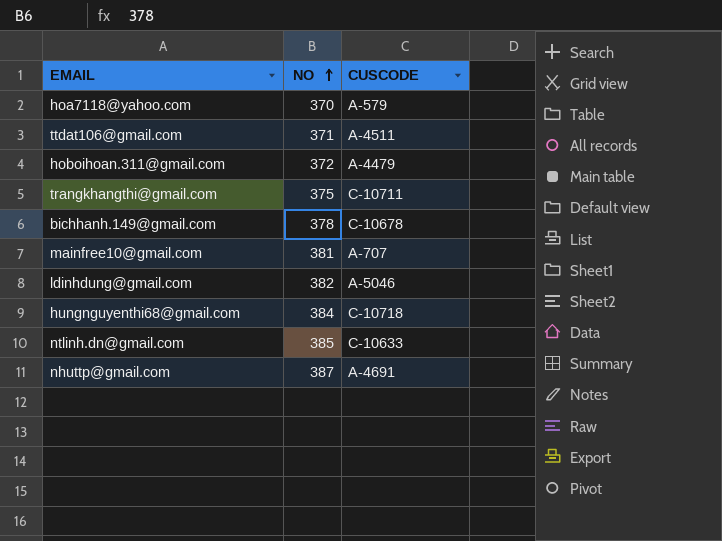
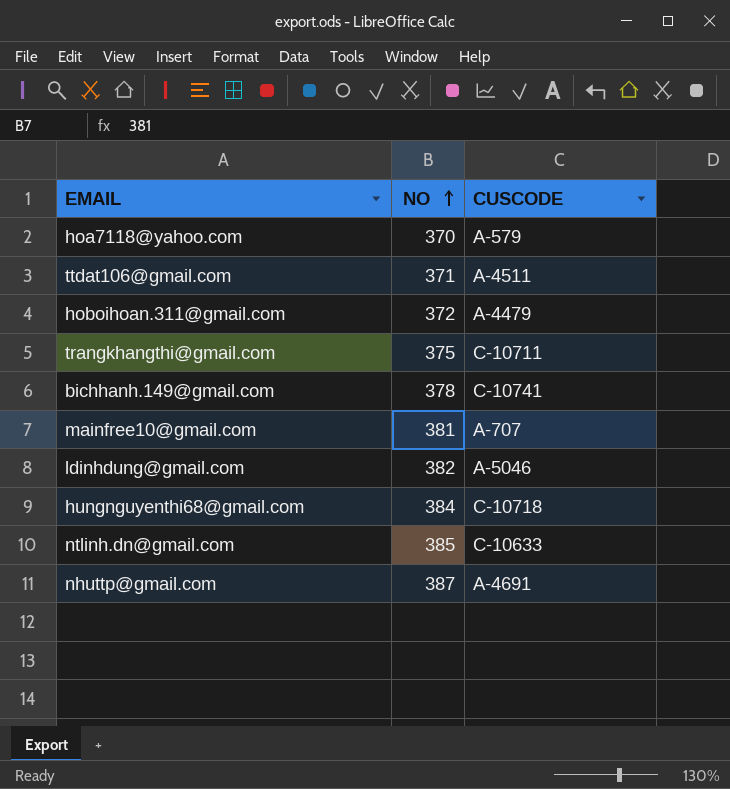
bichhanh.149@gmail.com | CUSCODE: C-10678 -> C-10741

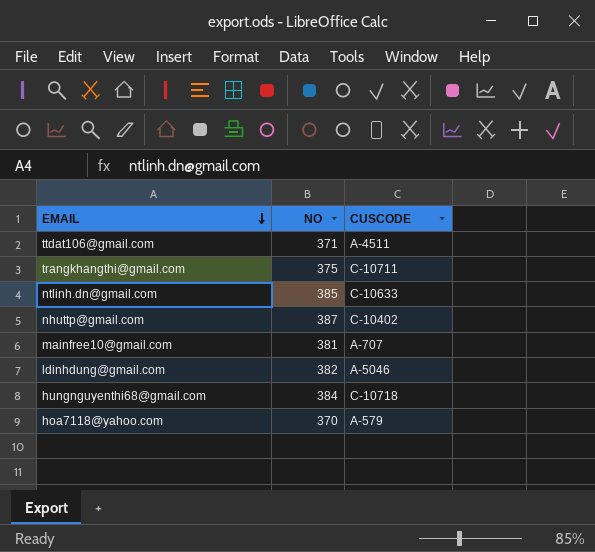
row order: NO ascending -> EMAIL descending
row hoboihoan.311@gmail.com: 372 | A-4479 -> none
row bichhanh.149@gmail.com: 378 | C-10741 -> none
nhuttp@gmail.com | CUSCODE: A-4691 -> C-10402

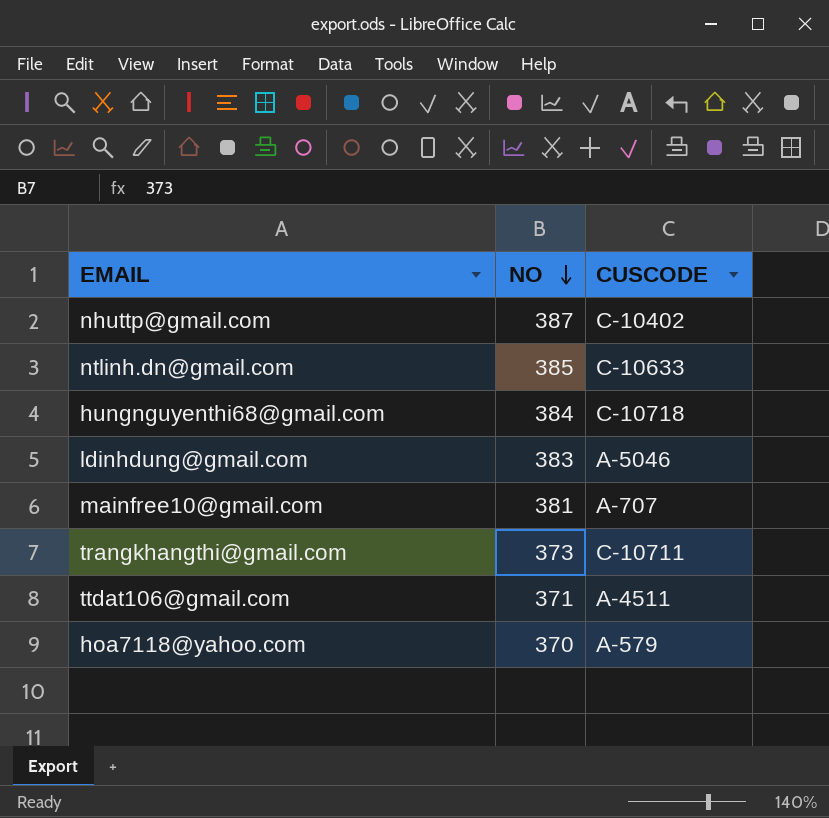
row order: EMAIL descending -> NO descending
ldinhdung@gmail.com | NO: 382 -> 383
trangkhangthi@gmail.com | NO: 375 -> 373

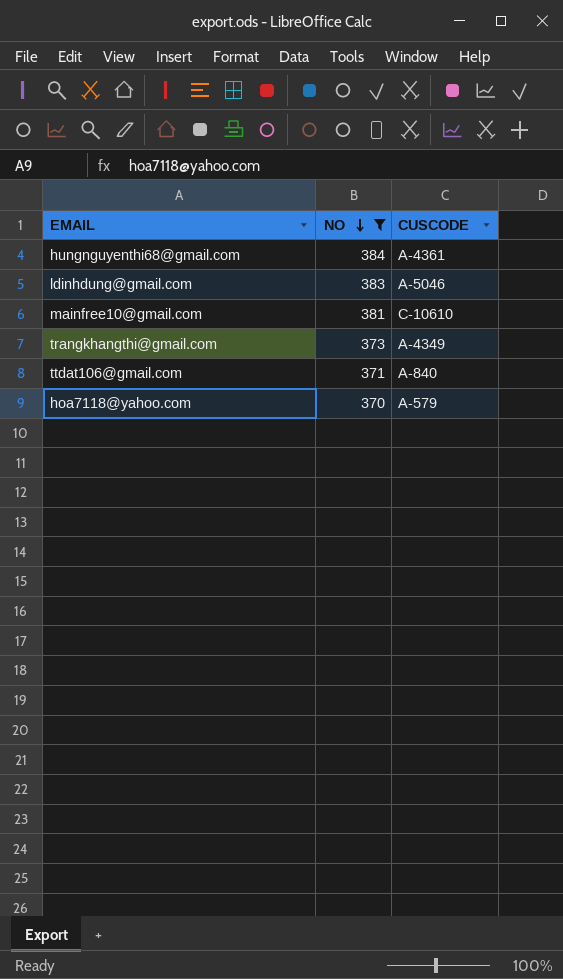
filter: none -> NO <= 384
hungnguyenthi68@gmail.com | CUSCODE: C-10718 -> A-4361
mainfree10@gmail.com | CUSCODE: A-707 -> C-10610
trangkhangthi@gmail.com | CUSCODE: C-10711 -> A-4349
ttdat106@gmail.com | CUSCODE: A-4511 -> A-840

